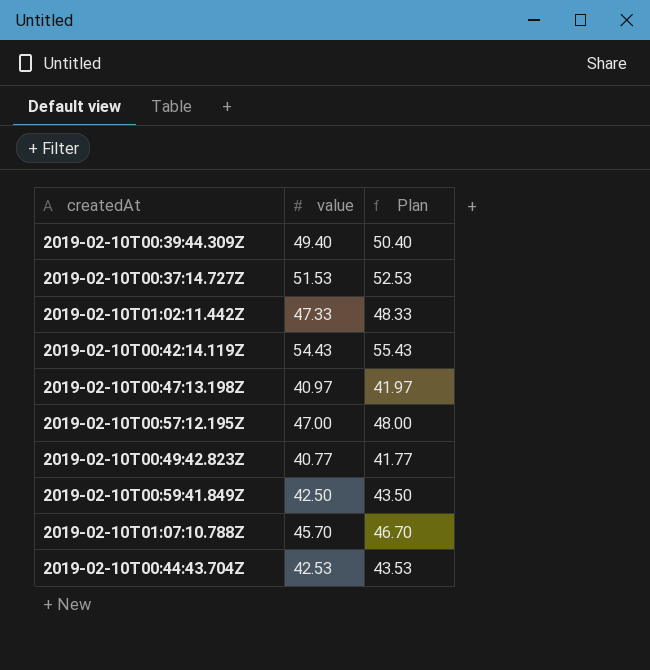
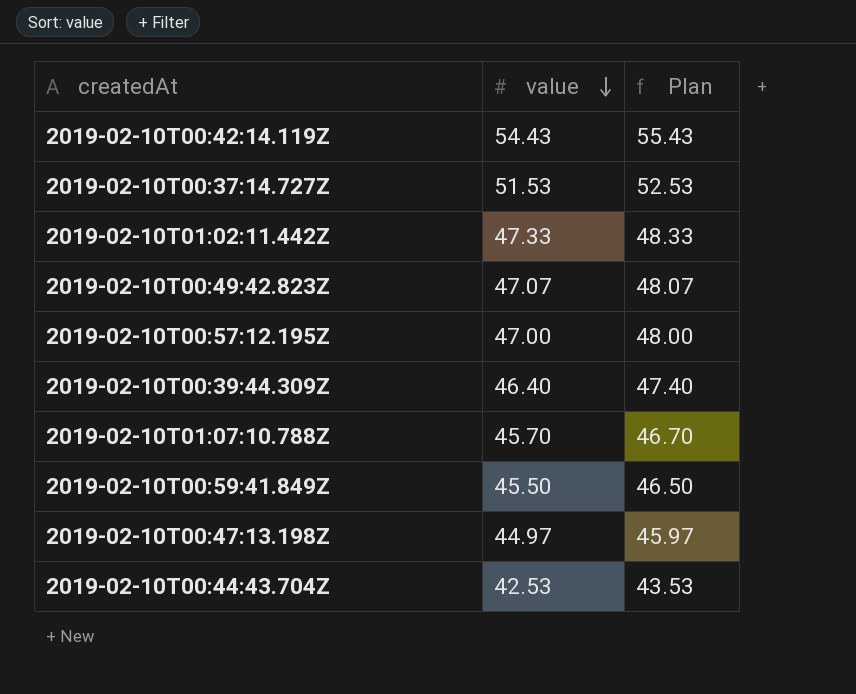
row order: none -> value descending
2019-02-10T00:49:42.823Z | value: 40.77 -> 47.07
2019-02-10T00:49:42.823Z | Plan: 41.77 -> 48.07
2019-02-10T00:39:44.309Z | value: 49.40 -> 46.40
2019-02-10T00:39:44.309Z | Plan: 50.40 -> 47.40
2019-02-10T00:59:41.849Z | value: 42.50 -> 45.50
2019-02-10T00:59:41.849Z | Plan: 43.50 -> 46.50
2019-02-10T00:47:13.198Z | value: 40.97 -> 44.97
2019-02-10T00:47:13.198Z | Plan: 41.97 -> 45.97

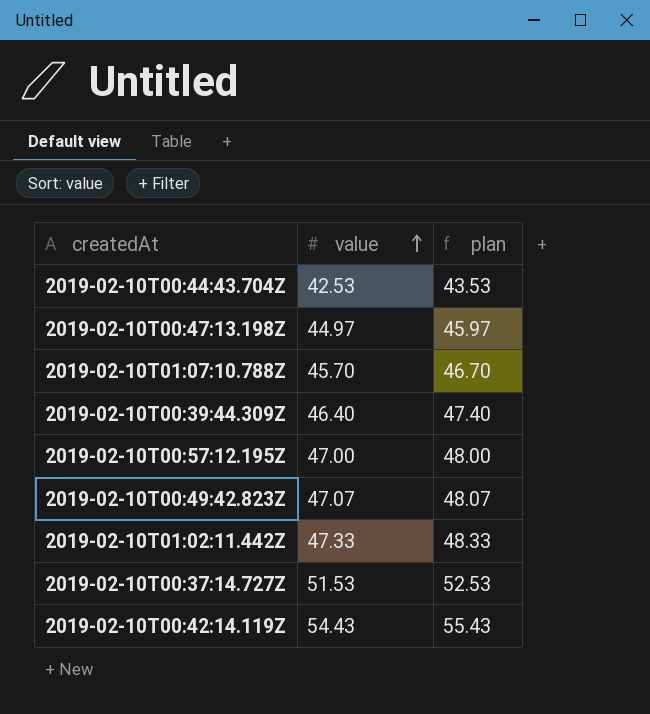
row order: value descending -> value ascending
column name: Plan -> plan
row 2019-02-10T00:59:41.849Z: 45.50 | 46.50 -> none

